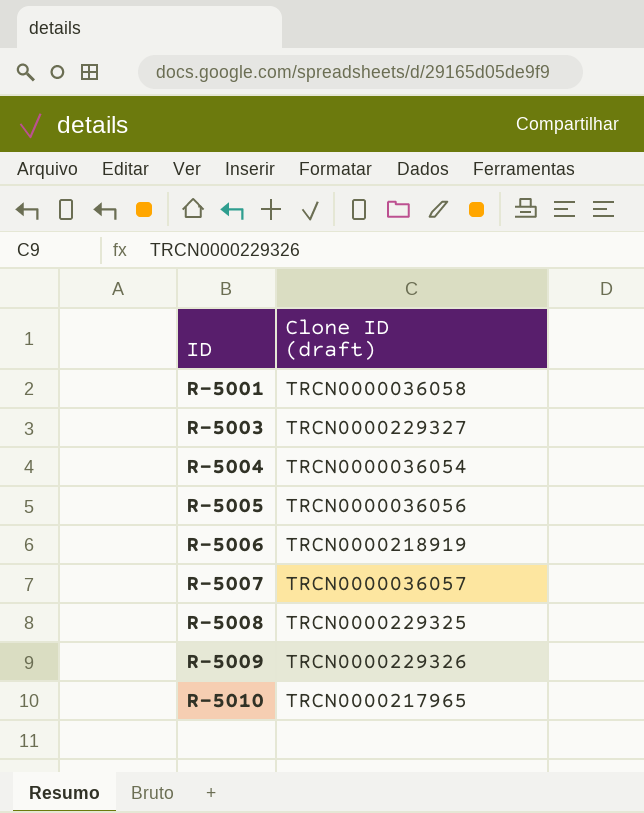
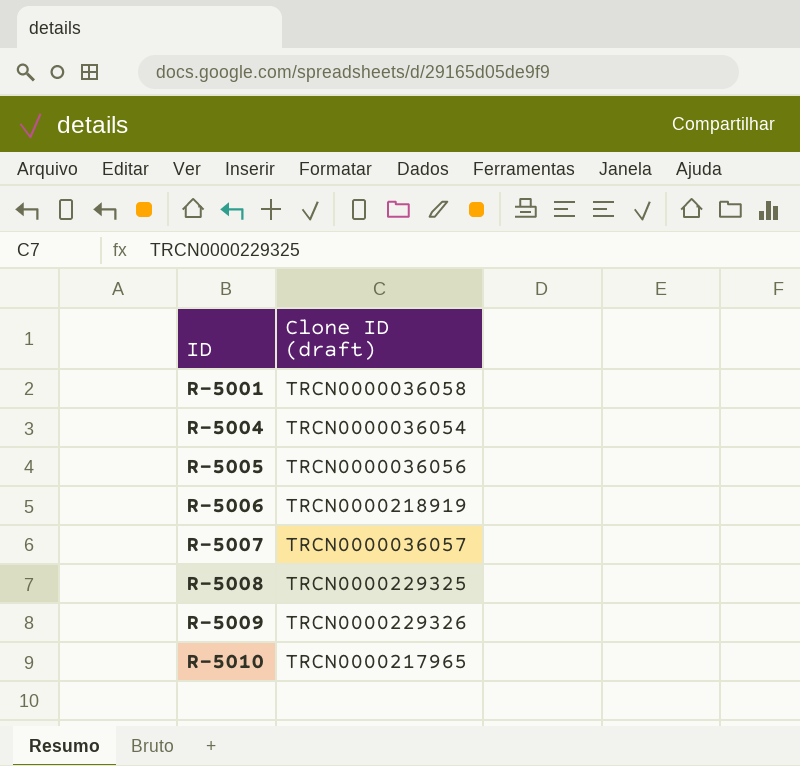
row R-5003: TRCN0000229327 -> none

